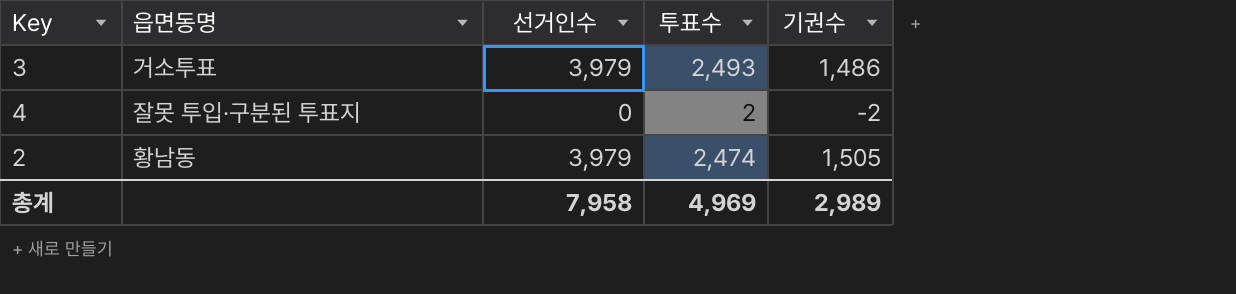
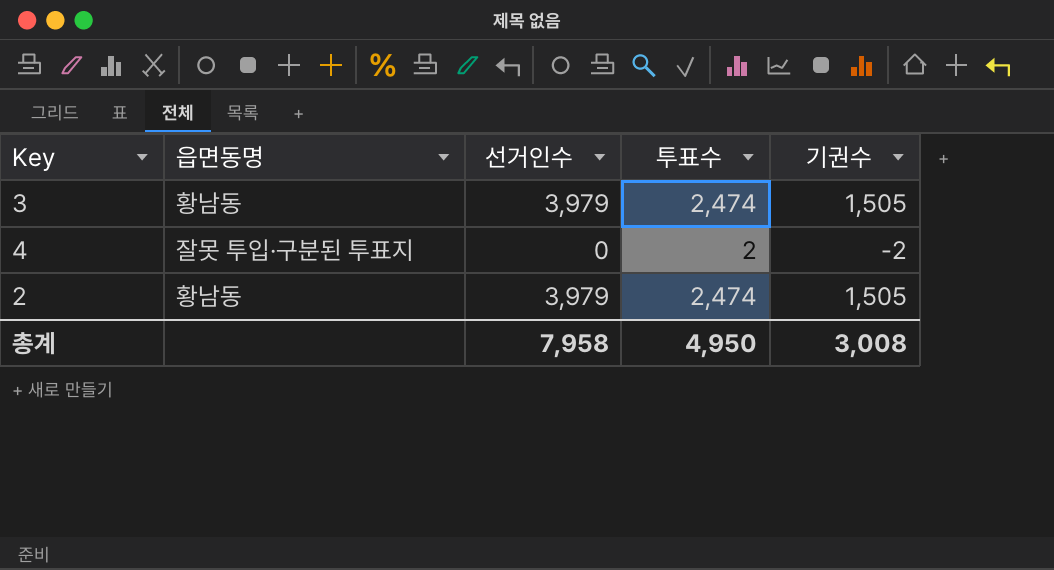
3 | 읍면동명: 거소투표 -> 황남동
3 | 투표수: 2,493 -> 2,474
3 | 기권수: 1,486 -> 1,505
총계 | 투표수: 4,969 -> 4,950
총계 | 기권수: 2,989 -> 3,008

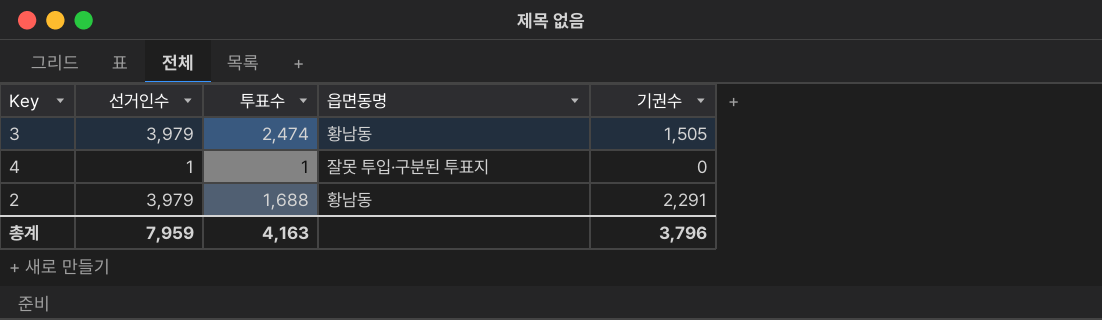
column 읍면동명 | position: 2 -> 4
4 | 선거인수: 0 -> 1
4 | 투표수: 2 -> 1
4 | 기권수: -2 -> 0
2 | 투표수: 2,474 -> 1,688
2 | 기권수: 1,505 -> 2,291
총계 | 선거인수: 7,958 -> 7,959
총계 | 투표수: 4,950 -> 4,163
총계 | 기권수: 3,008 -> 3,796

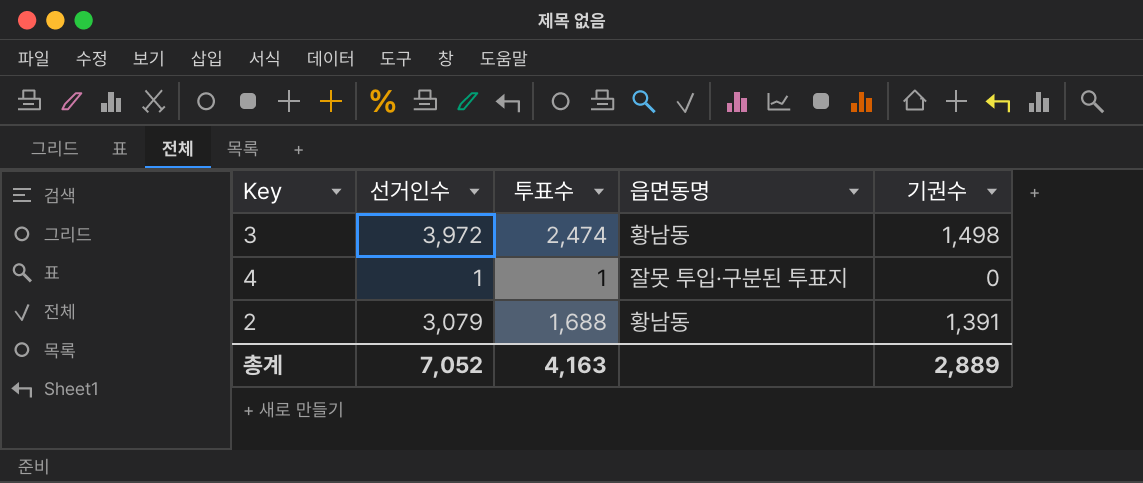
3 | 선거인수: 3,979 -> 3,972
3 | 기권수: 1,505 -> 1,498
2 | 선거인수: 3,979 -> 3,079
2 | 기권수: 2,291 -> 1,391
총계 | 선거인수: 7,959 -> 7,052
총계 | 기권수: 3,796 -> 2,889

